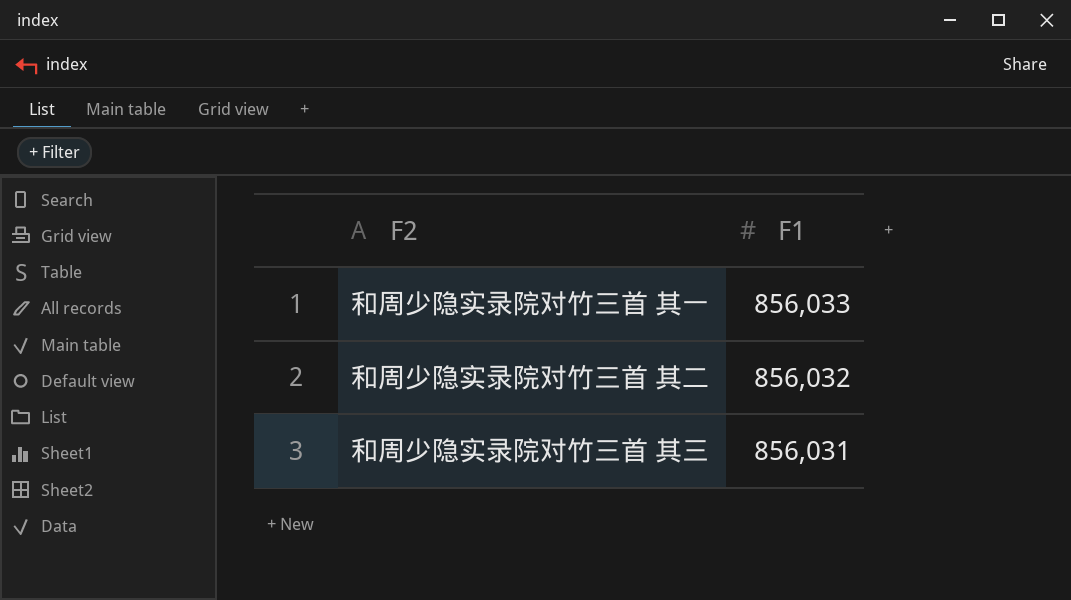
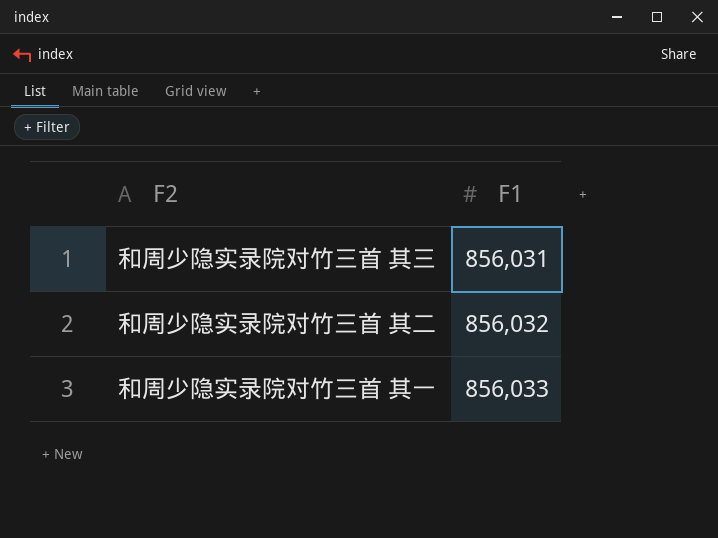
row order: F1 descending -> F1 ascending

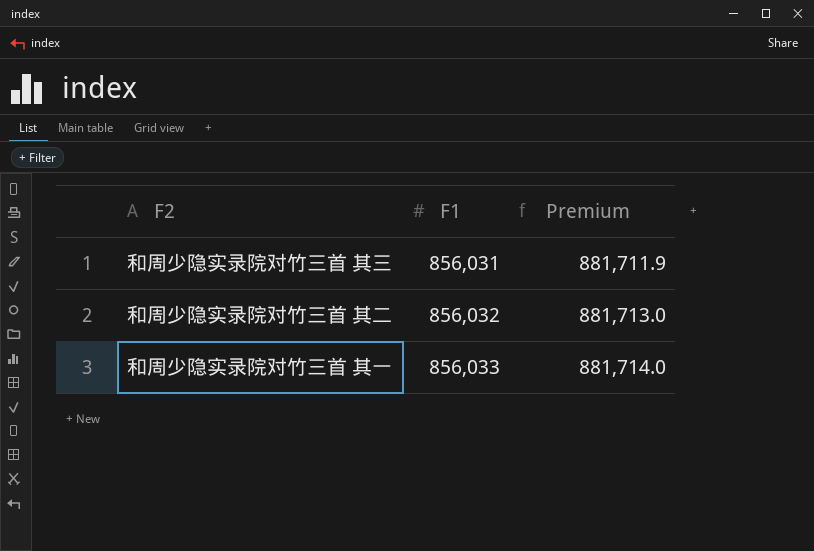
column Premium | formula: none -> [F1] * 1.03

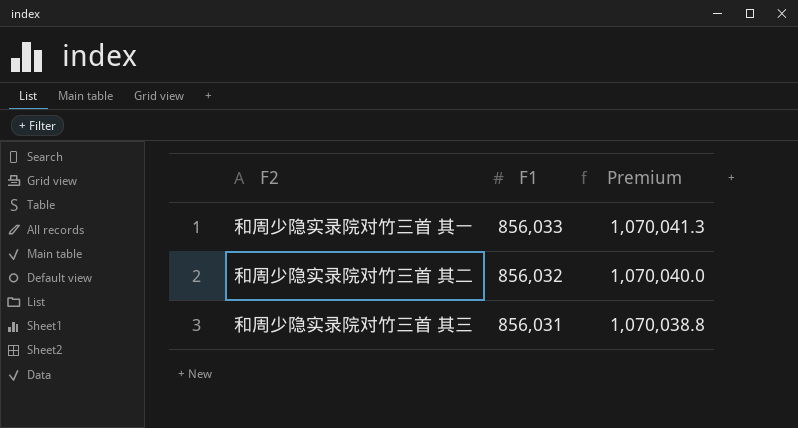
row order: F1 ascending -> F1 descending
column Premium | formula: [F1] * 1.03 -> [F1] * 1.25

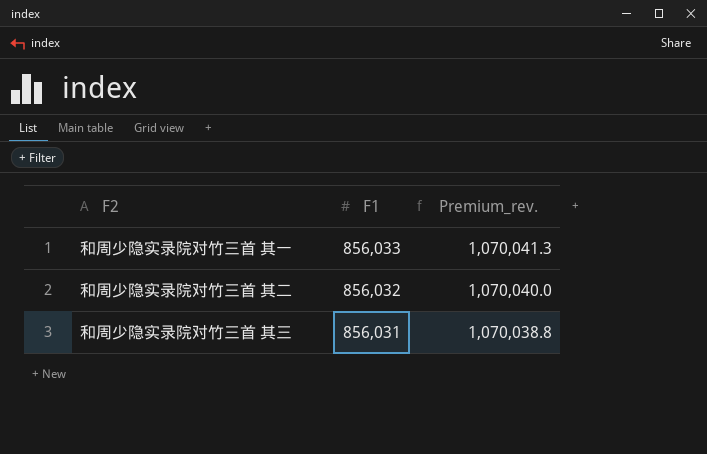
column name: Premium -> Premium_rev.

